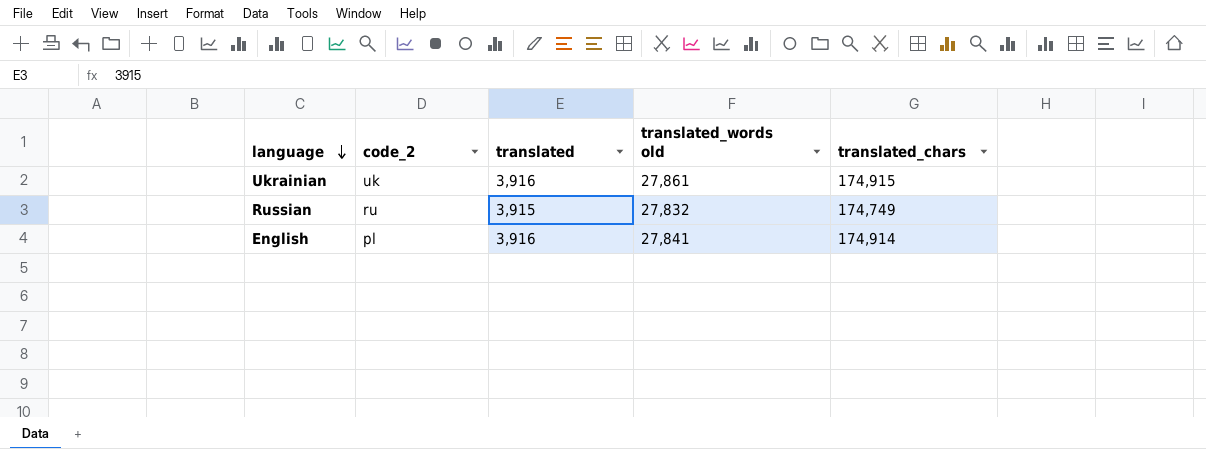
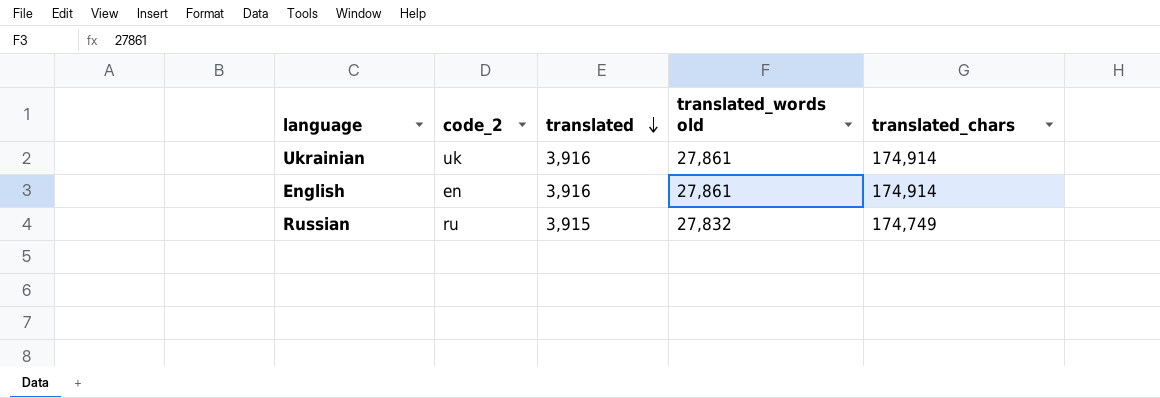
row order: language descending -> translated descending
Ukrainian | translated_chars: 174,915 -> 174,914
English | code_2: pl -> en
English | translated_words old: 27,841 -> 27,861

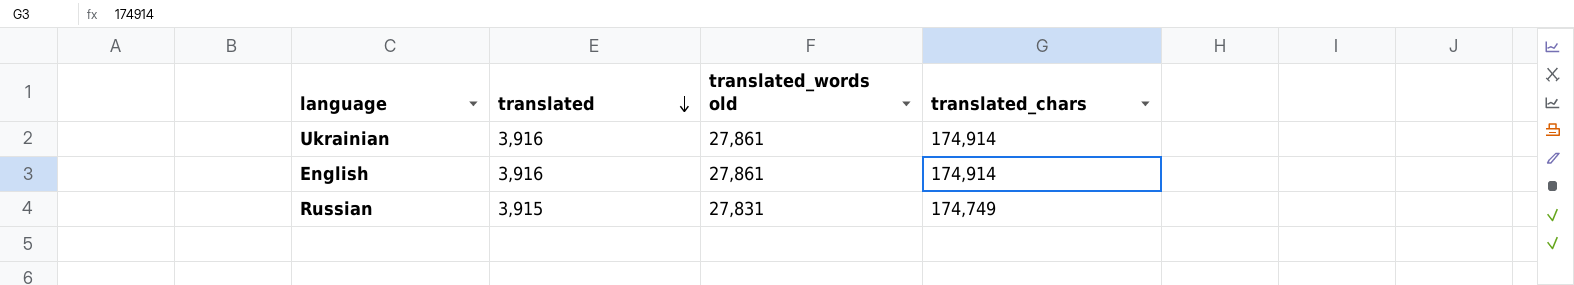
column code_2 | position: 2 -> none
Russian | translated_words old: 27,832 -> 27,831

